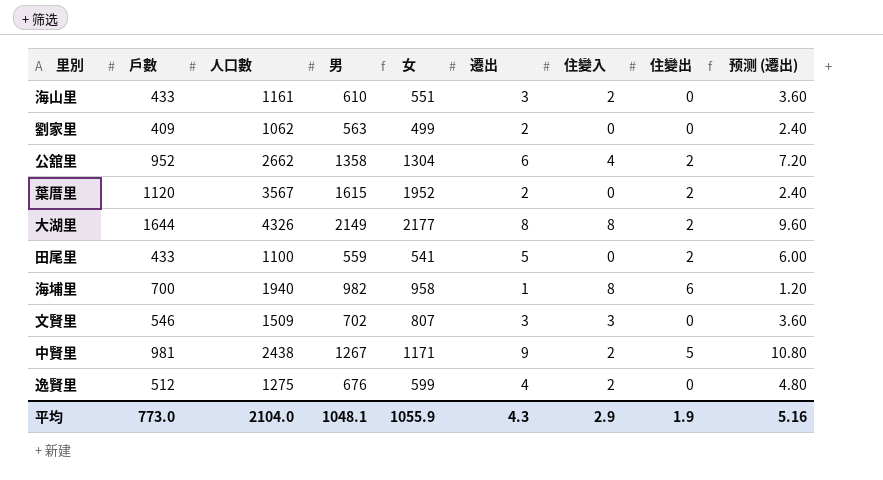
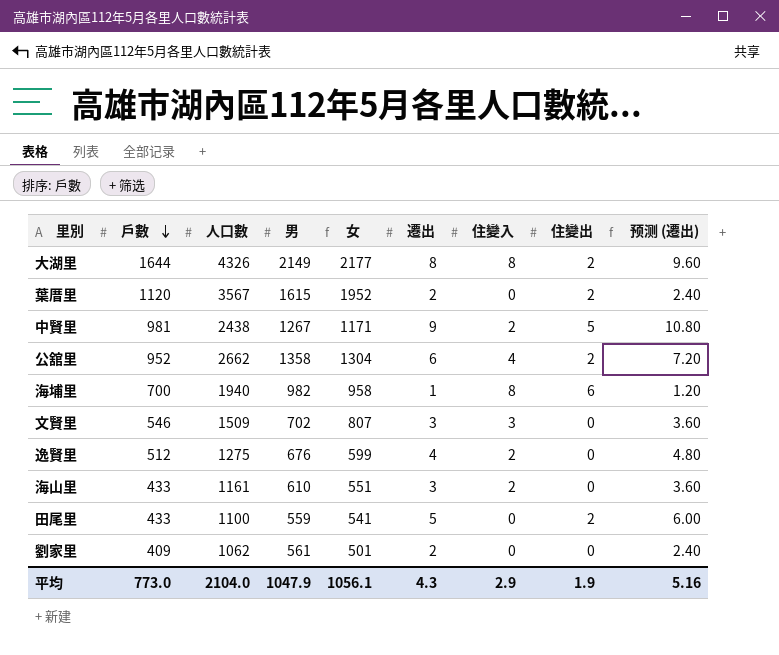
row order: none -> 戶數 descending
劉家里 | 男: 563 -> 561
劉家里 | 女: 499 -> 501
平均 | 男: 1048.1 -> 1047.9
平均 | 女: 1055.9 -> 1056.1

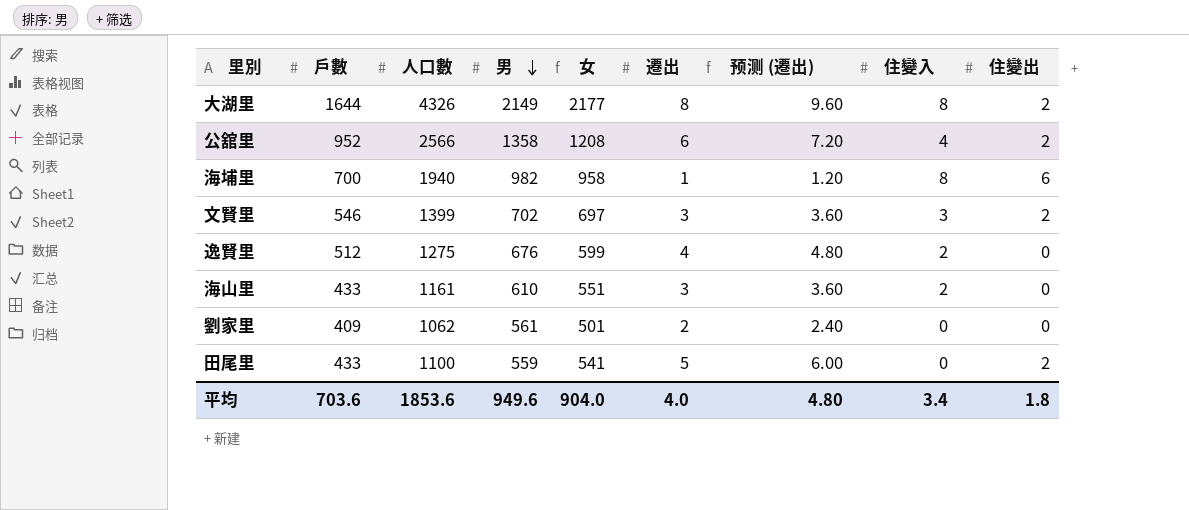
row order: 戶數 descending -> 男 descending
column 预测 (遷出) | position: 9 -> 7
row 葉厝里: 1120 | 3567 | 1615 | 1952 | 2 | 0 | 2 | 2.40 -> none
row 中賢里: 981 | 2438 | 1267 | 1171 | 9 | 2 | 5 | 10.80 -> none
公舘里 | 人口數: 2662 -> 2566
公舘里 | 女: 1304 -> 1208
文賢里 | 人口數: 1509 -> 1399
文賢里 | 女: 807 -> 697
文賢里 | 住變出: 0 -> 2
平均 | 戶數: 773.0 -> 703.6
平均 | 人口數: 2104.0 -> 1853.6
平均 | 男: 1047.9 -> 949.6
平均 | 女: 1056.1 -> 904.0
平均 | 遷出: 4.3 -> 4.0
平均 | 预测 (遷出): 5.16 -> 4.80
平均 | 住變入: 2.9 -> 3.4
平均 | 住變出: 1.9 -> 1.8

